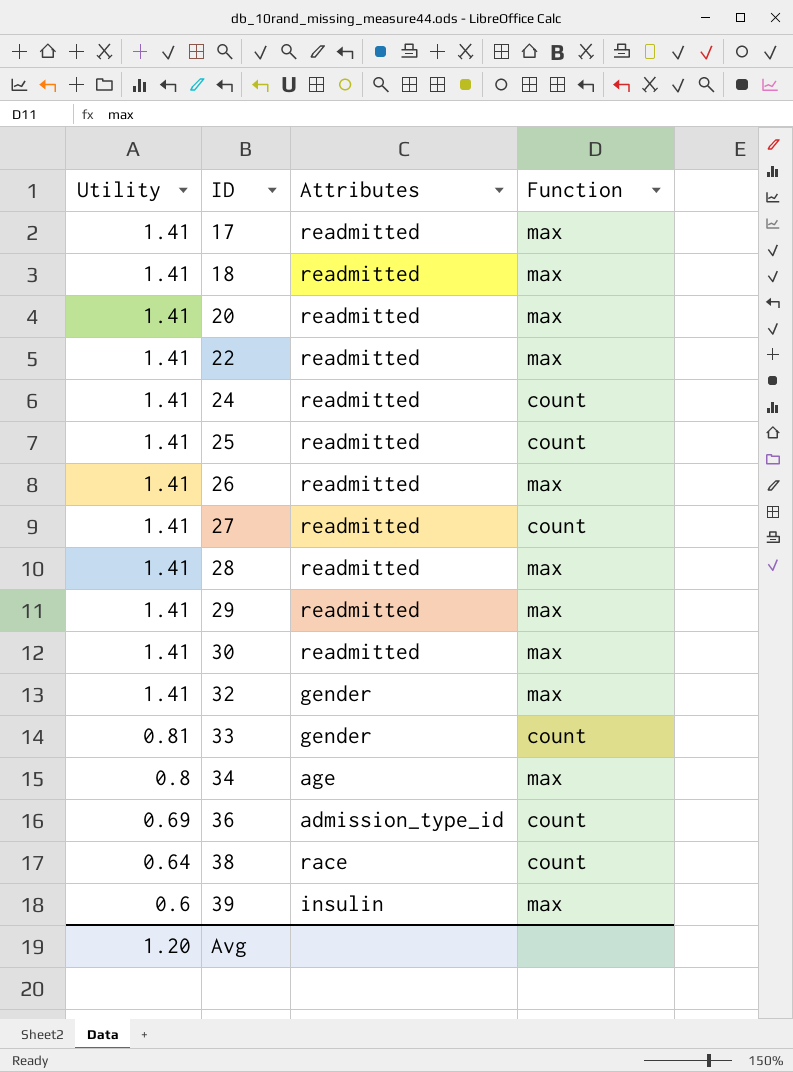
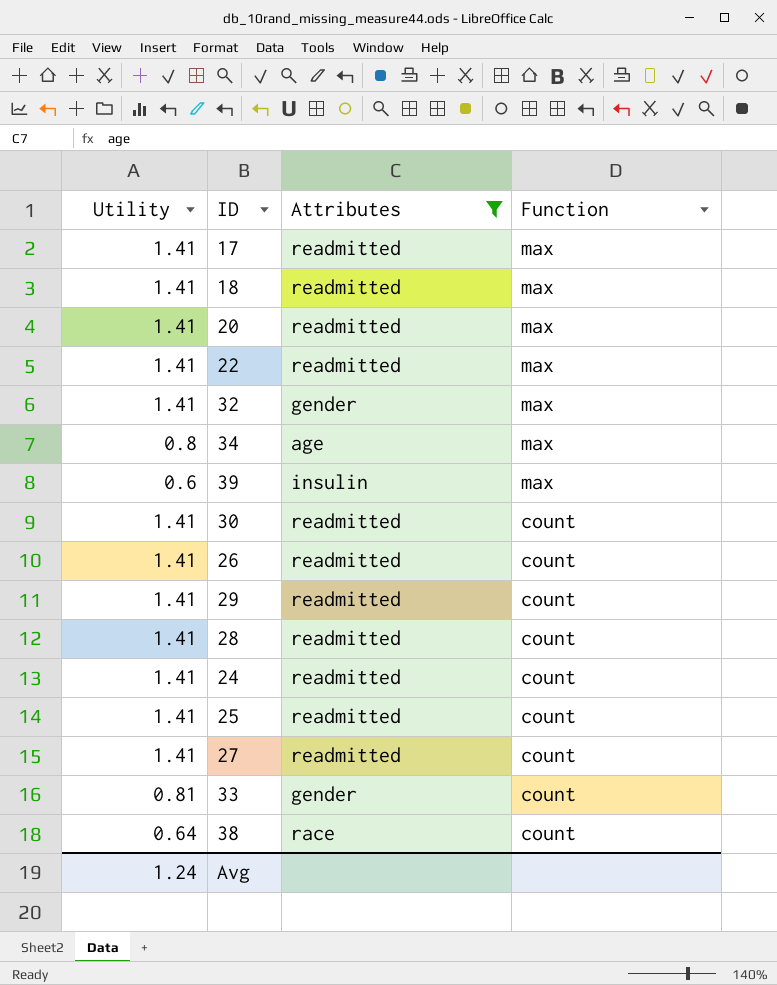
filter: none -> Attributes != admission_type_id
row order: Utility descending -> Function descending
30 | Function: max -> count
26 | Function: max -> count
29 | Function: max -> count
28 | Function: max -> count
Avg | Utility: 1.20 -> 1.24

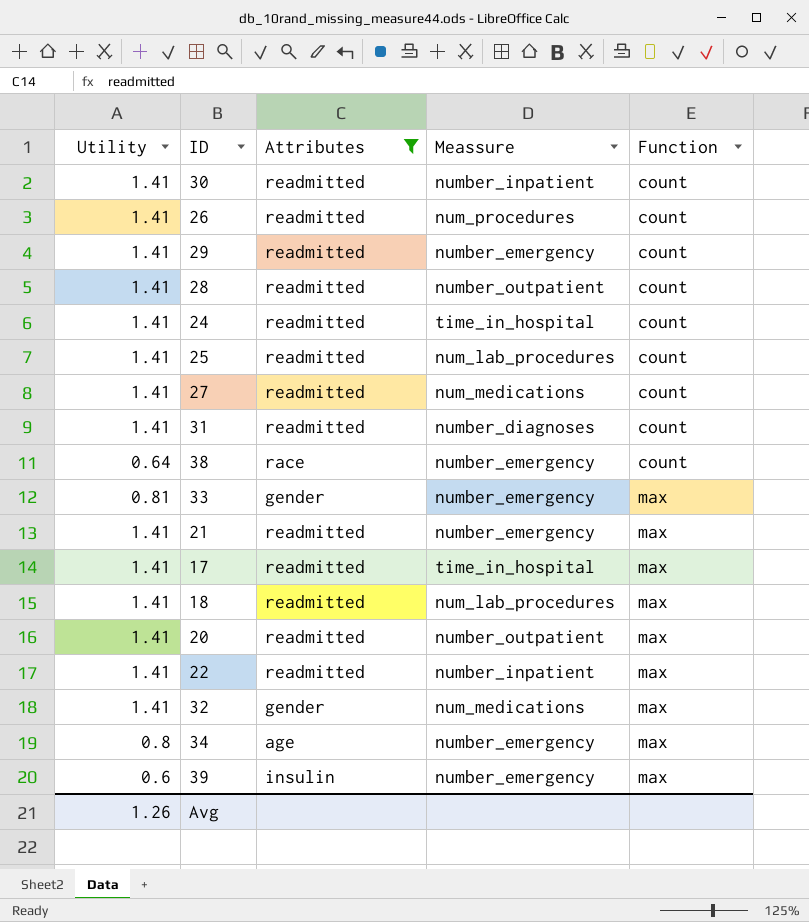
row order: Function descending -> Function ascending
column Meassure | position: none -> 4
row 31: none -> 1.41 | readmitted | number_diagnoses | count
33 | Function: count -> max
row 21: none -> 1.41 | readmitted | number_emergency | max
Avg | Utility: 1.24 -> 1.26

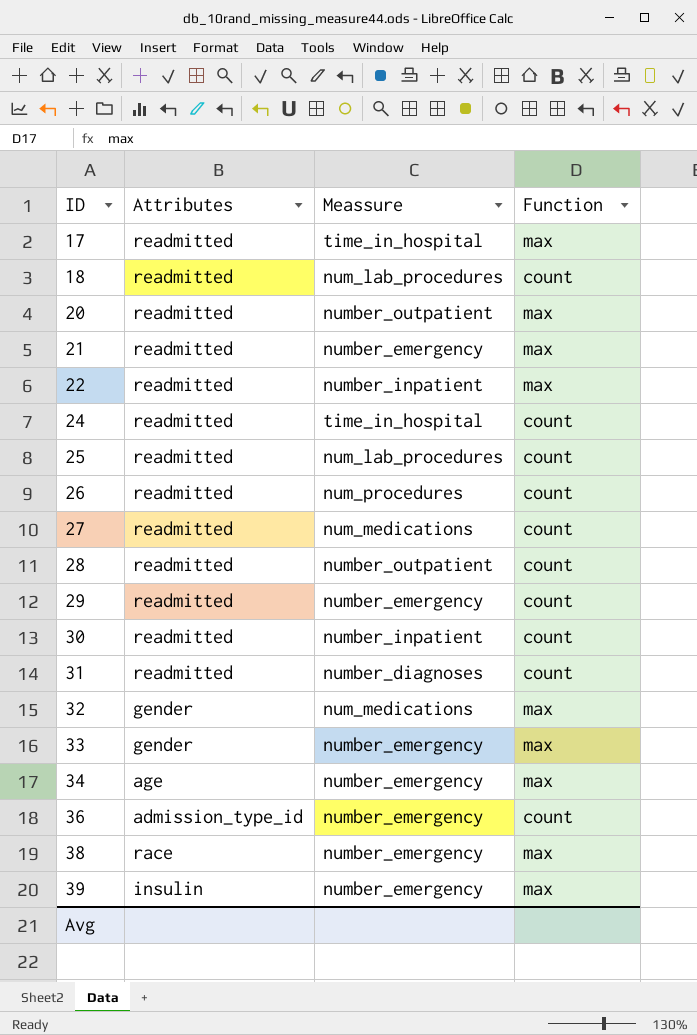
filter: Attributes != admission_type_id -> none
row order: Function ascending -> ID ascending
column Utility | position: 1 -> none
18 | Function: max -> count
38 | Function: count -> max

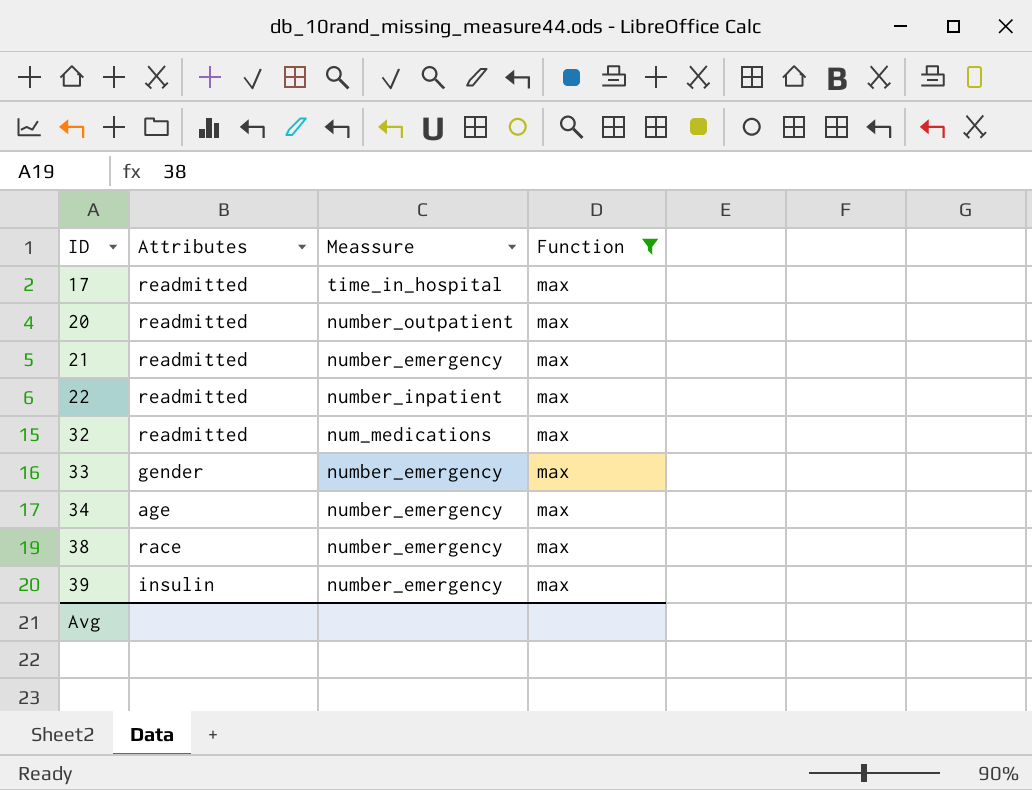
filter: none -> Function = max
32 | Attributes: gender -> readmitted

